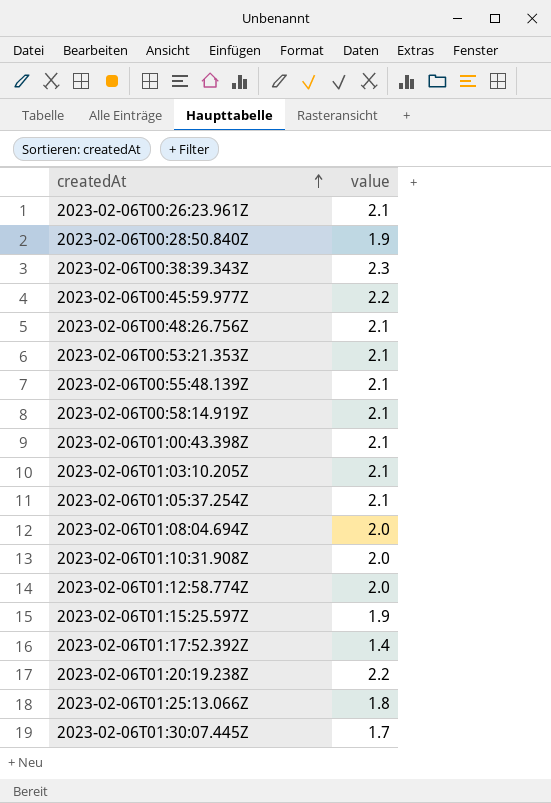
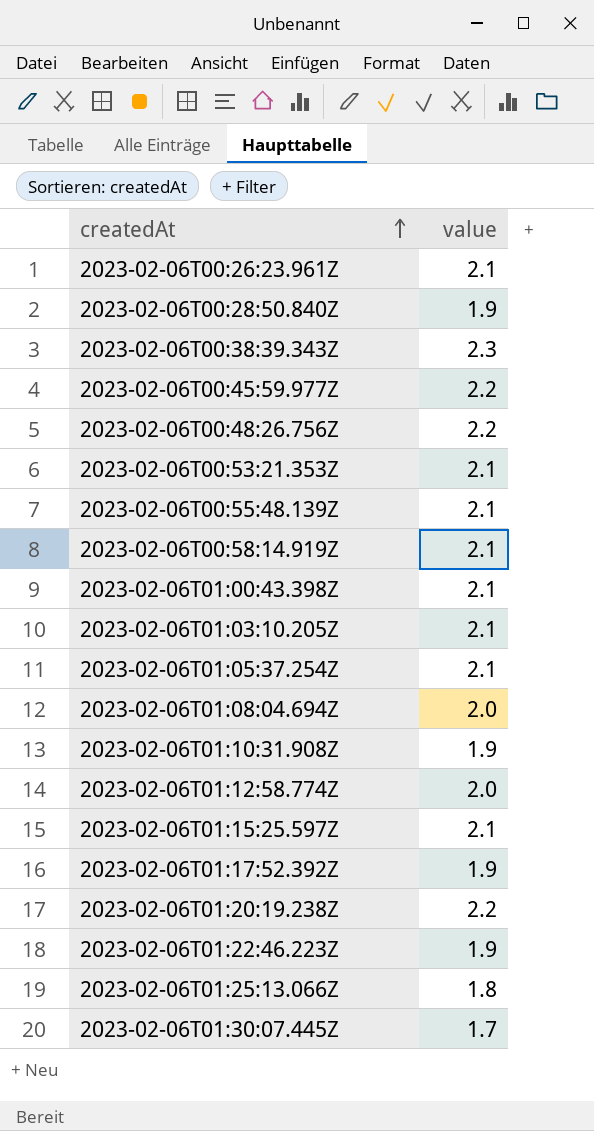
2023-02-06T00:48:26.756Z | value: 2.1 -> 2.2
2023-02-06T01:10:31.908Z | value: 2.0 -> 1.9
2023-02-06T01:15:25.597Z | value: 1.9 -> 2.1
2023-02-06T01:17:52.392Z | value: 1.4 -> 1.9
row 2023-02-06T01:22:46.223Z: none -> 1.9

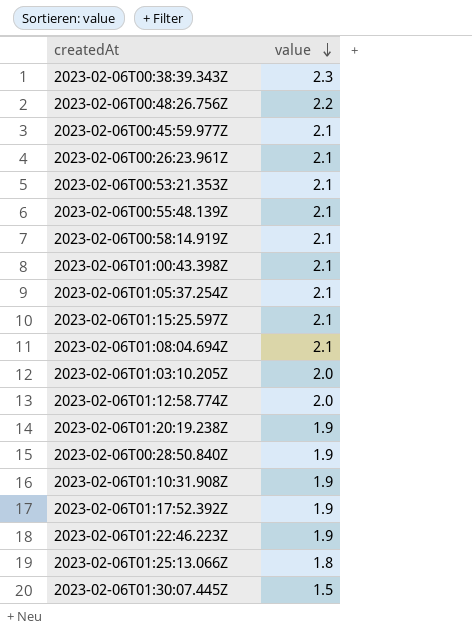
row order: createdAt ascending -> value descending
2023-02-06T00:45:59.977Z | value: 2.2 -> 2.1
2023-02-06T01:08:04.694Z | value: 2.0 -> 2.1
2023-02-06T01:03:10.205Z | value: 2.1 -> 2.0
2023-02-06T01:20:19.238Z | value: 2.2 -> 1.9
2023-02-06T01:30:07.445Z | value: 1.7 -> 1.5

